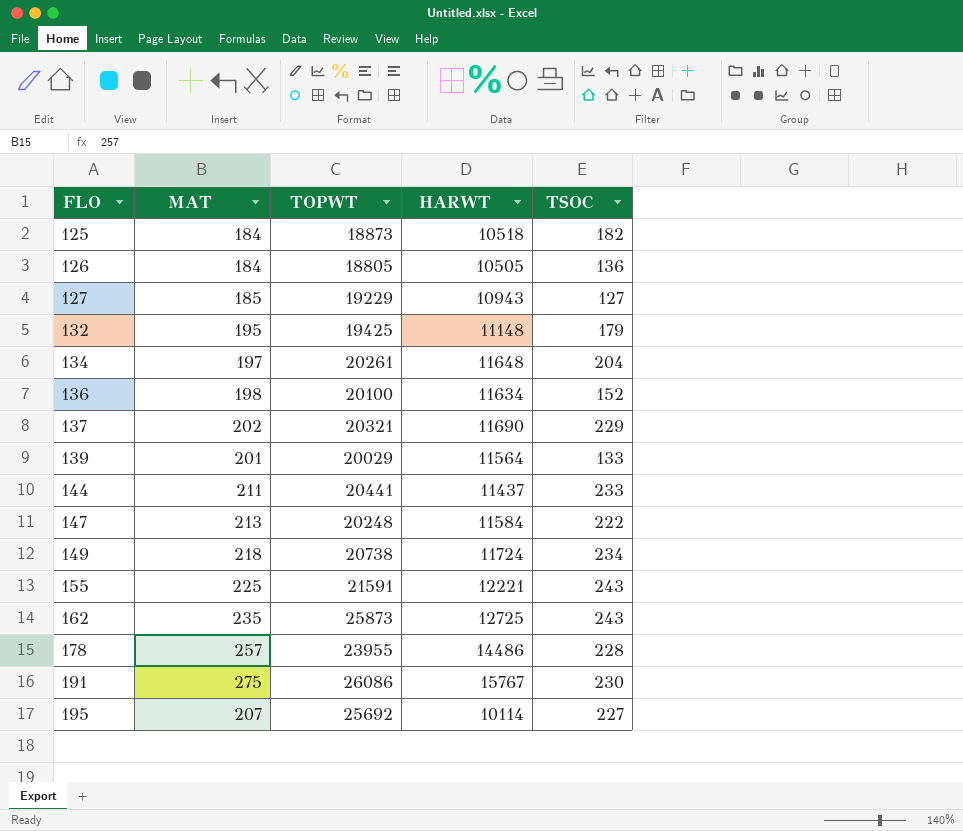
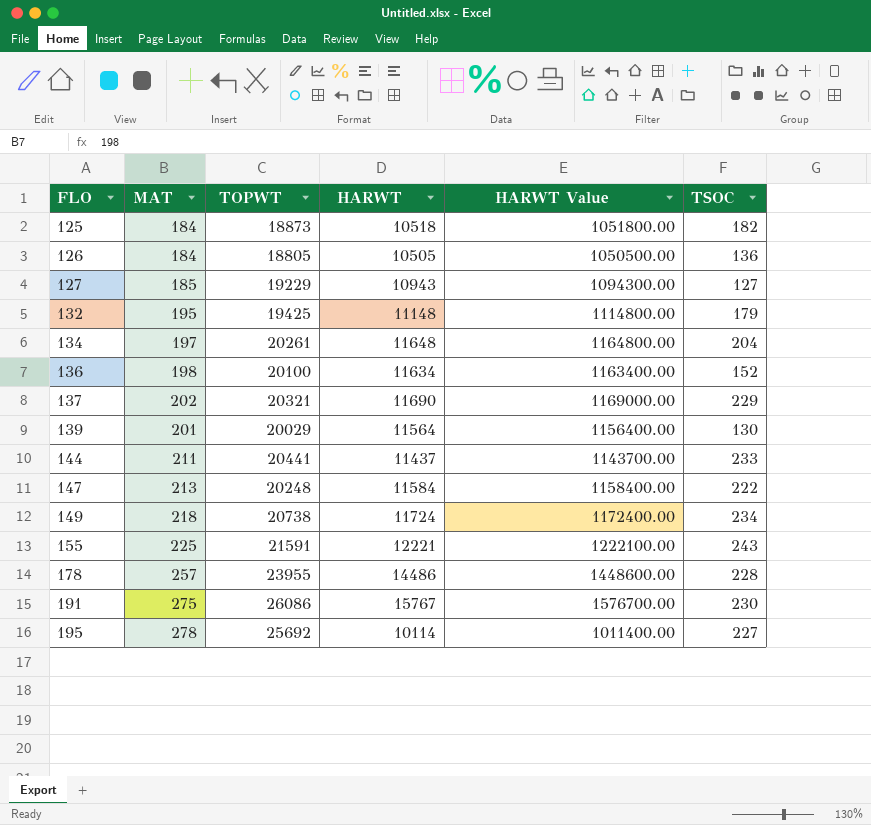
column HARWT Value | formula: none -> [HARWT] * 100
row 162: 235 | 25873 | 12725 | 243 -> none
139 | TSOC: 133 -> 130
195 | MAT: 207 -> 278

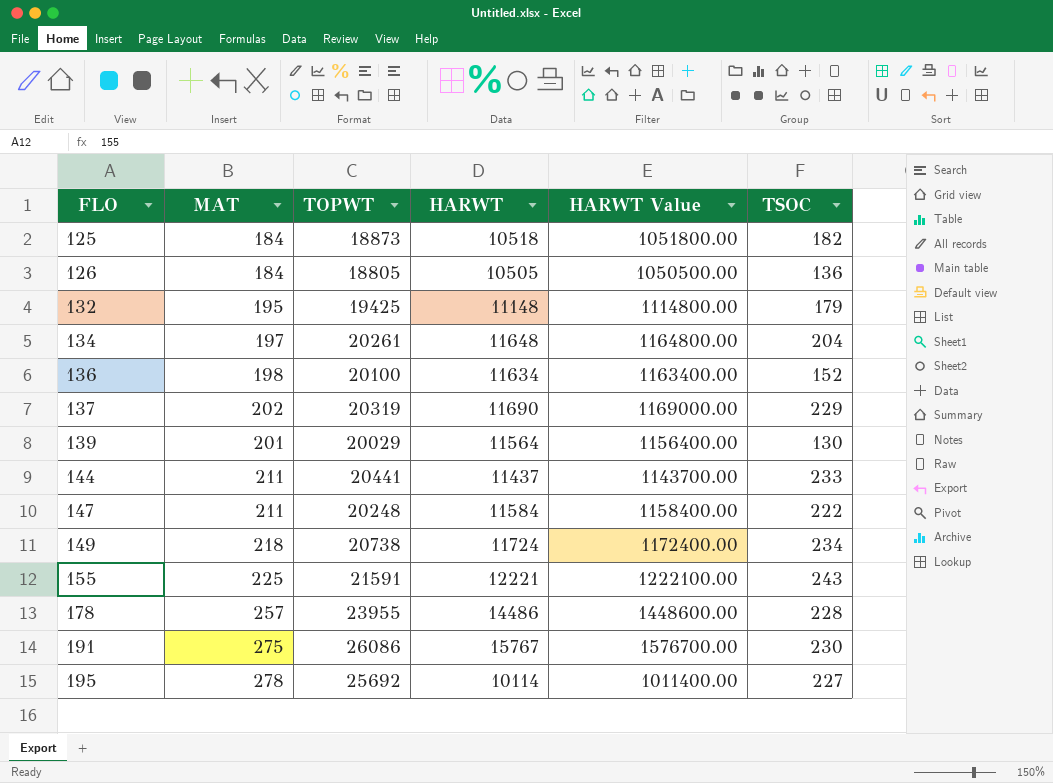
row 127: 185 | 19229 | 10943 | 1094300.00 | 127 -> none
137 | TOPWT: 20321 -> 20319
147 | MAT: 213 -> 211

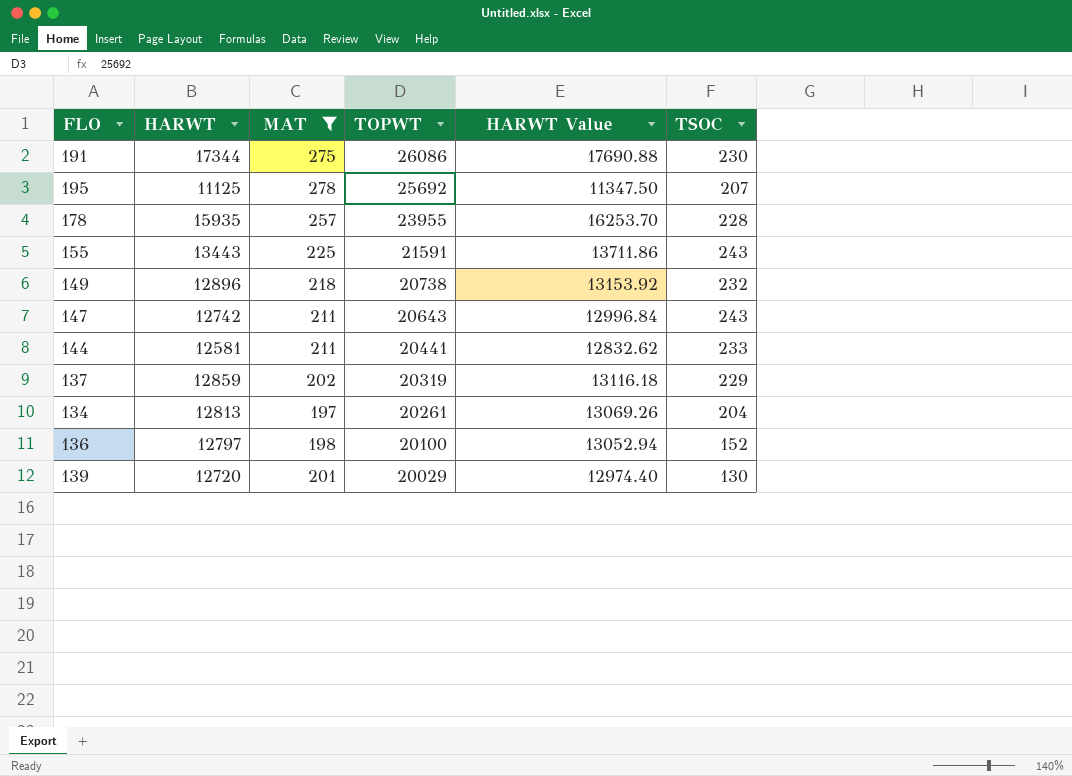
filter: none -> MAT >= 197
row order: FLO ascending -> TOPWT descending
column HARWT | position: 4 -> 2
column HARWT Value | formula: [HARWT] * 100 -> [HARWT] * 1.02
191 | HARWT: 15767 -> 17344
195 | HARWT: 10114 -> 11125
195 | TSOC: 227 -> 207
178 | HARWT: 14486 -> 15935
155 | HARWT: 12221 -> 13443
149 | HARWT: 11724 -> 12896
149 | TSOC: 234 -> 232
147 | HARWT: 11584 -> 12742
147 | TOPWT: 20248 -> 20643
147 | TSOC: 222 -> 243
144 | HARWT: 11437 -> 12581
137 | HARWT: 11690 -> 12859
134 | HARWT: 11648 -> 12813
136 | HARWT: 11634 -> 12797
139 | HARWT: 11564 -> 12720

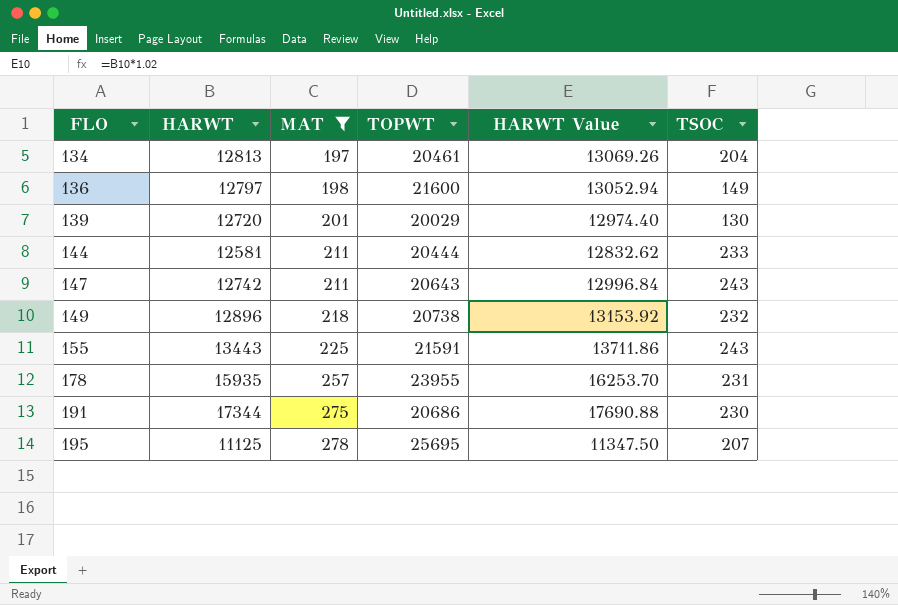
row order: TOPWT descending -> FLO ascending
row 137: 12859 | 202 | 20319 | 13116.18 | 229 -> none
134 | TOPWT: 20261 -> 20461
136 | TOPWT: 20100 -> 21600
136 | TSOC: 152 -> 149
144 | TOPWT: 20441 -> 20444
178 | TSOC: 228 -> 231
191 | TOPWT: 26086 -> 20686
195 | TOPWT: 25692 -> 25695

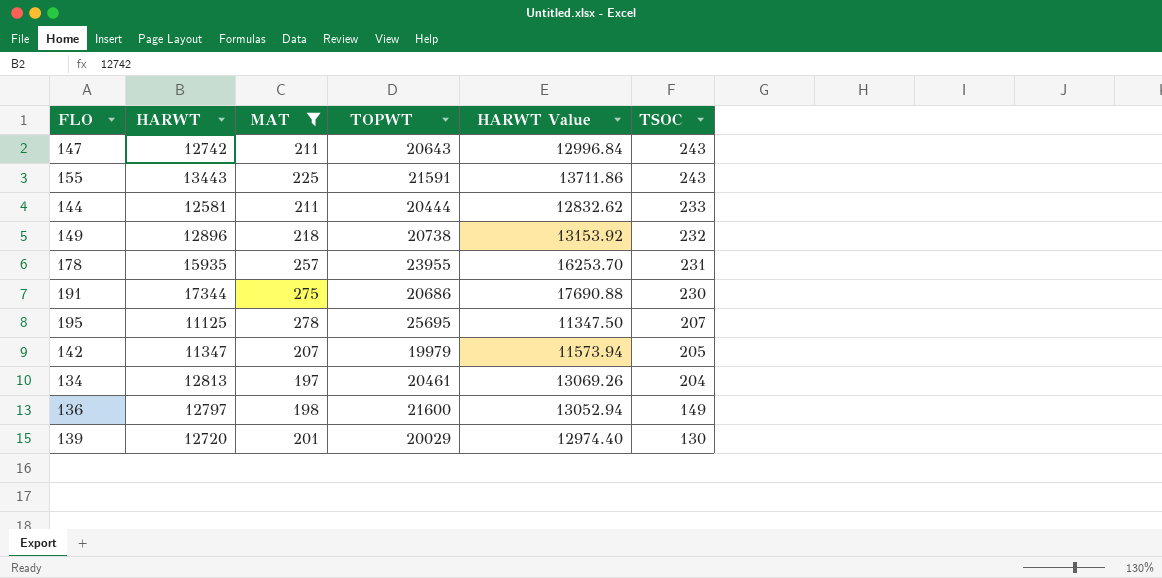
row order: FLO ascending -> TSOC descending
row 142: none -> 11347 | 207 | 19979 | 11573.94 | 205

